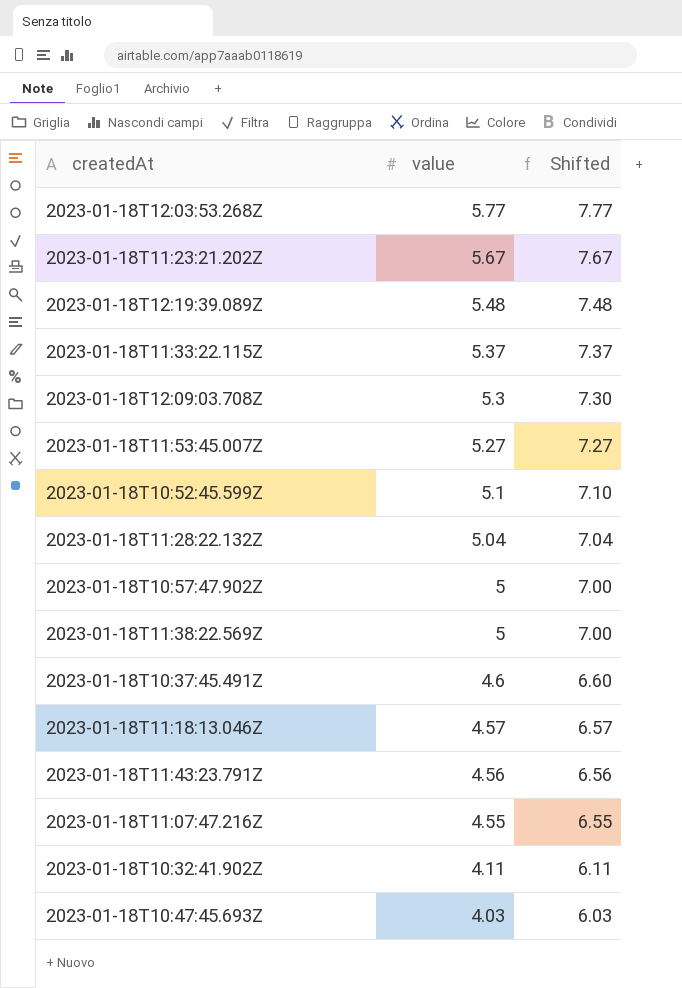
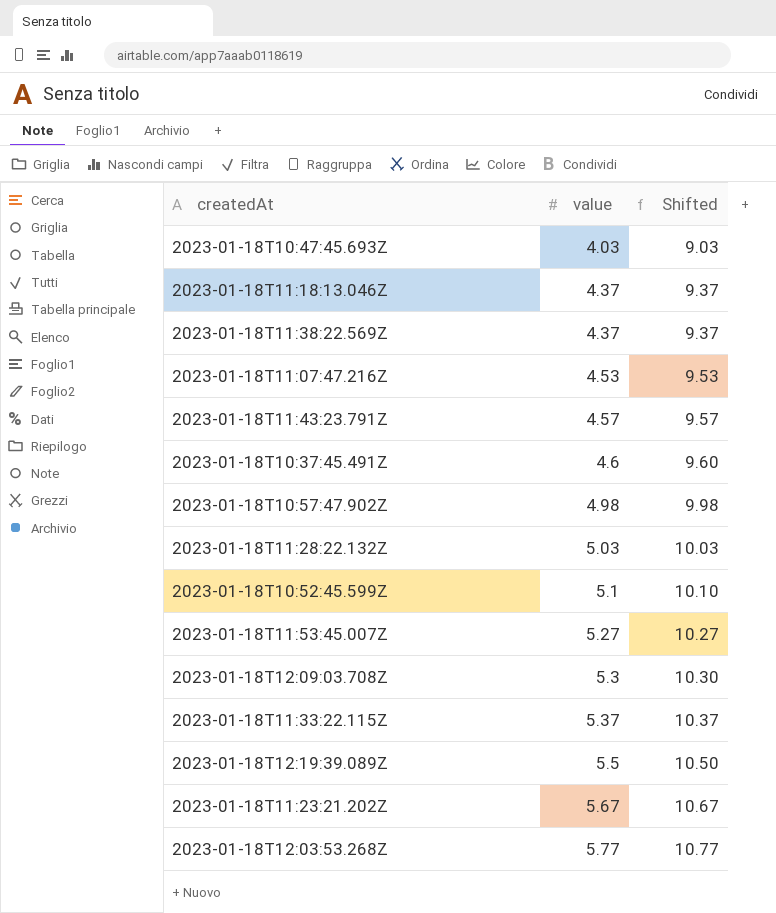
row order: value descending -> value ascending
column Shifted | formula: [value] + 2 -> [value] + 5
row 2023-01-18T10:32:41.902Z: 4.11 | 6.11 -> none
2023-01-18T11:18:13.046Z | value: 4.57 -> 4.37
2023-01-18T11:38:22.569Z | value: 5 -> 4.37
2023-01-18T11:07:47.216Z | value: 4.55 -> 4.53
2023-01-18T11:43:23.791Z | value: 4.56 -> 4.57
2023-01-18T10:57:47.902Z | value: 5 -> 4.98
2023-01-18T11:28:22.132Z | value: 5.04 -> 5.03
2023-01-18T12:19:39.089Z | value: 5.48 -> 5.5

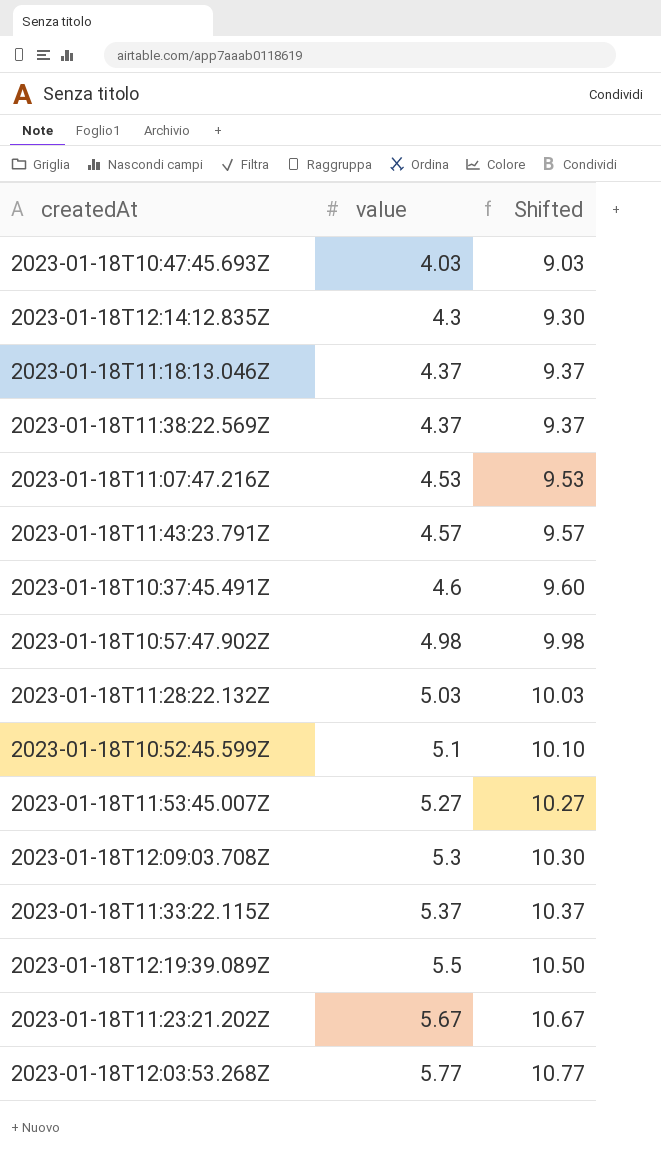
row 2023-01-18T12:14:12.835Z: none -> 4.3 | 9.30

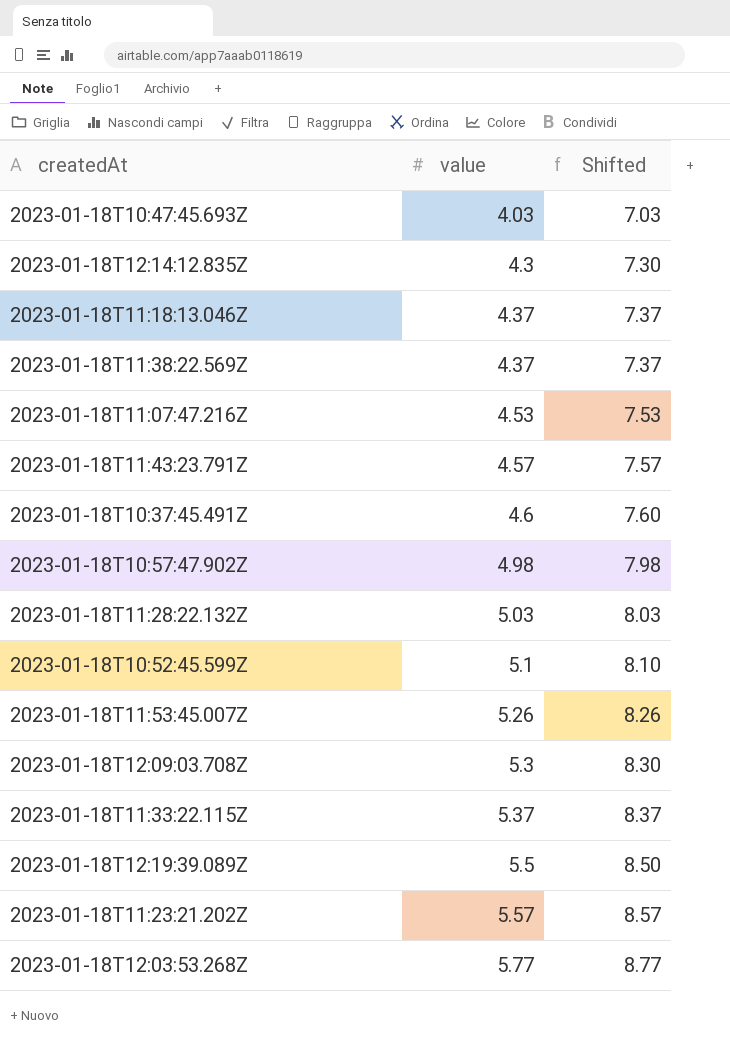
column Shifted | formula: [value] + 5 -> [value] + 3
2023-01-18T11:53:45.007Z | value: 5.27 -> 5.26
2023-01-18T11:23:21.202Z | value: 5.67 -> 5.57

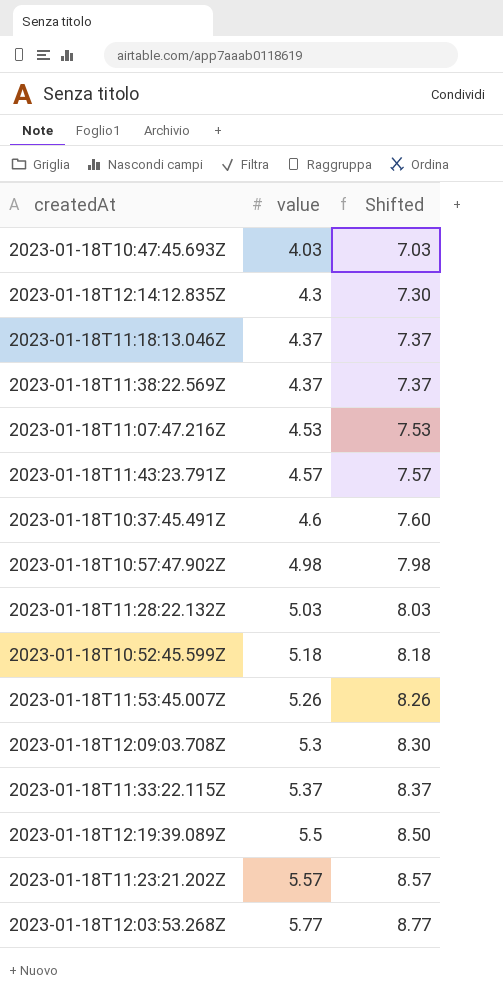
2023-01-18T10:52:45.599Z | value: 5.1 -> 5.18
2023-01-18T10:52:45.599Z | Shifted: 8.10 -> 8.18

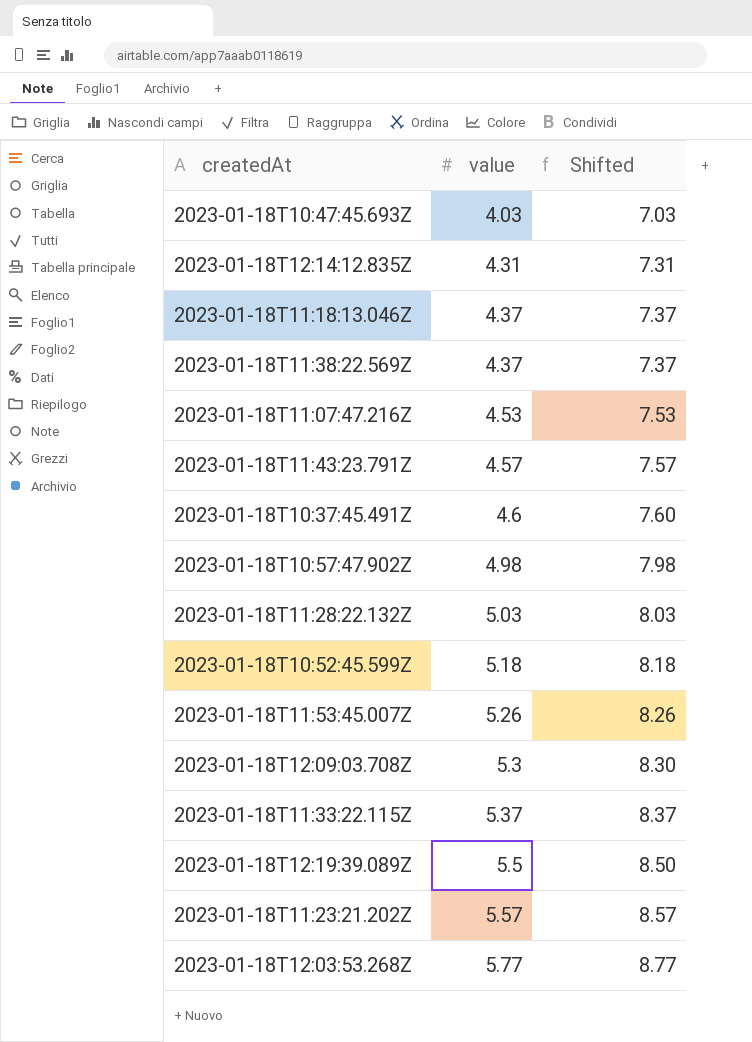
2023-01-18T12:14:12.835Z | value: 4.3 -> 4.31
2023-01-18T12:14:12.835Z | Shifted: 7.30 -> 7.31

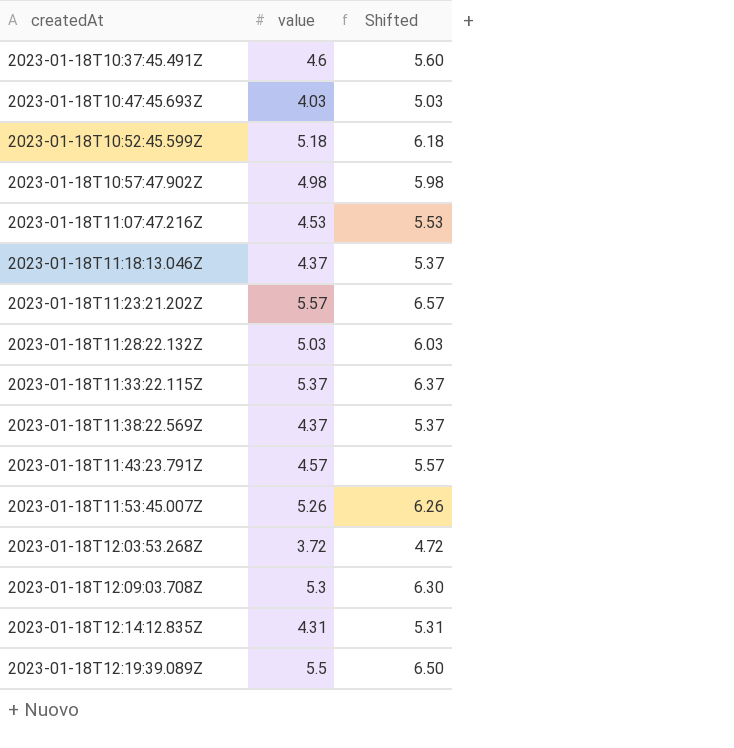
row order: value ascending -> createdAt ascending
column Shifted | formula: [value] + 3 -> [value] + 1
2023-01-18T12:03:53.268Z | value: 5.77 -> 3.72

